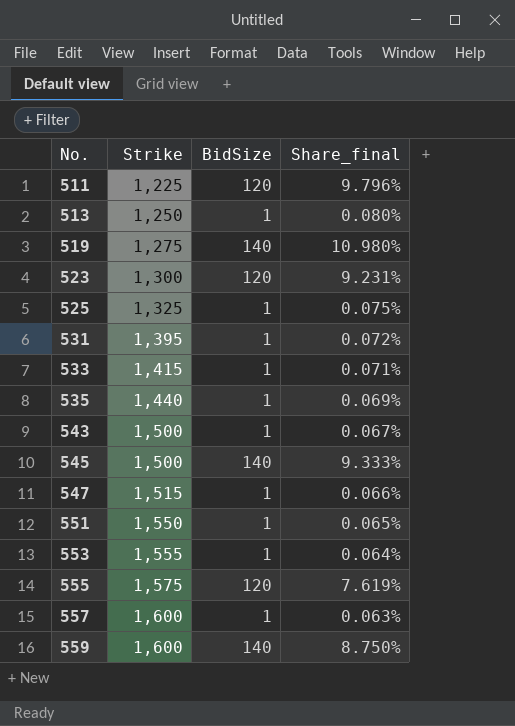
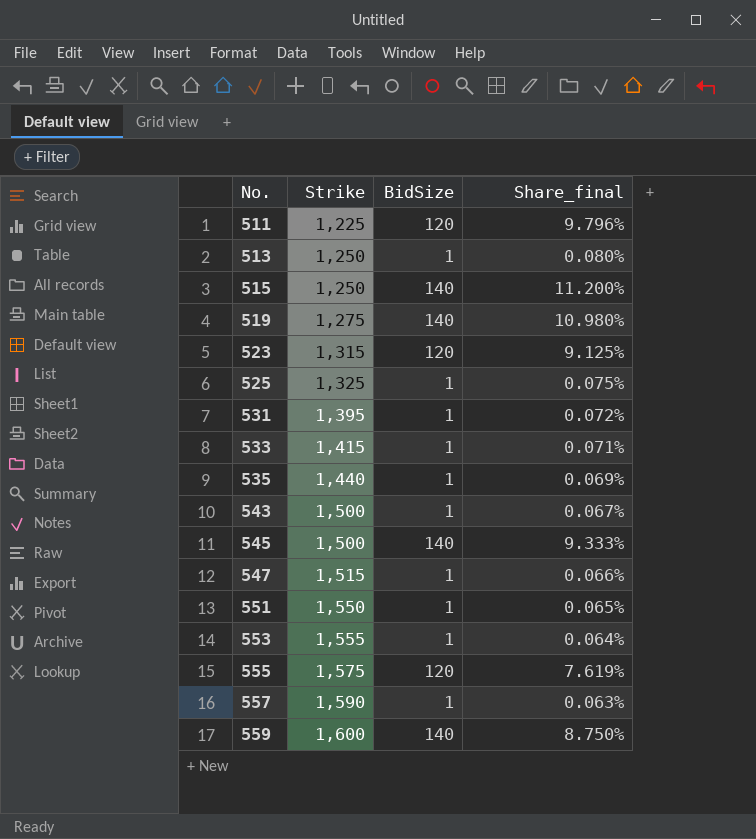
row 515: none -> 1,250 | 140 | 11.200%
523 | Strike: 1,300 -> 1,315
523 | Share_final: 9.231% -> 9.125%
557 | Strike: 1,600 -> 1,590

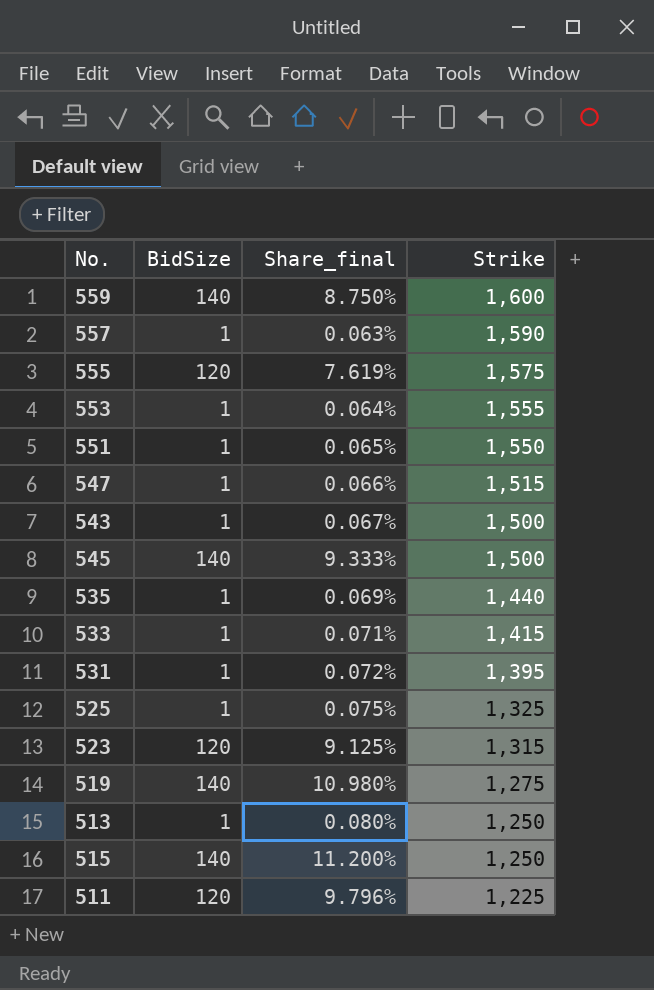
row order: No. ascending -> Strike descending
column Strike | position: 2 -> 4

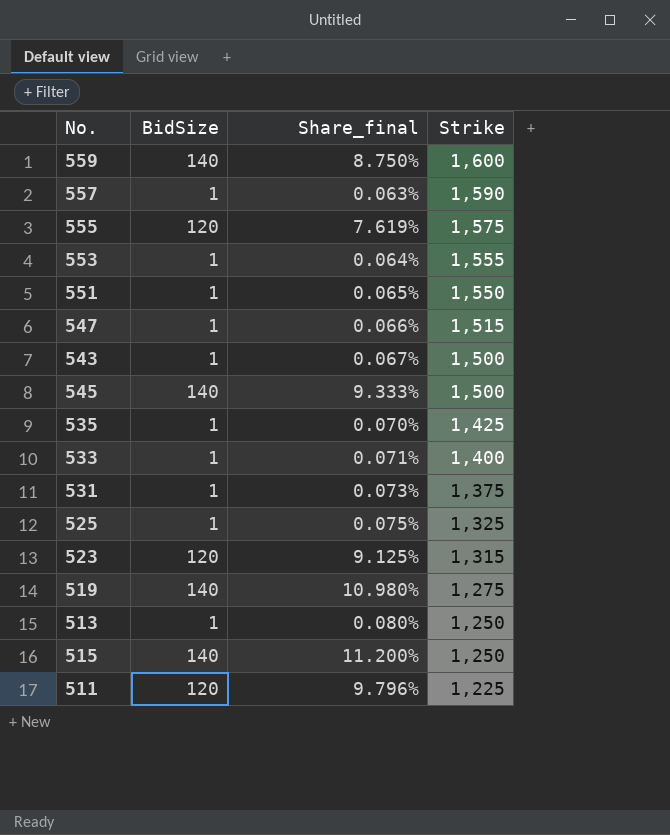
535 | Share_final: 0.069% -> 0.070%
535 | Strike: 1,440 -> 1,425
533 | Strike: 1,415 -> 1,400
531 | Share_final: 0.072% -> 0.073%
531 | Strike: 1,395 -> 1,375

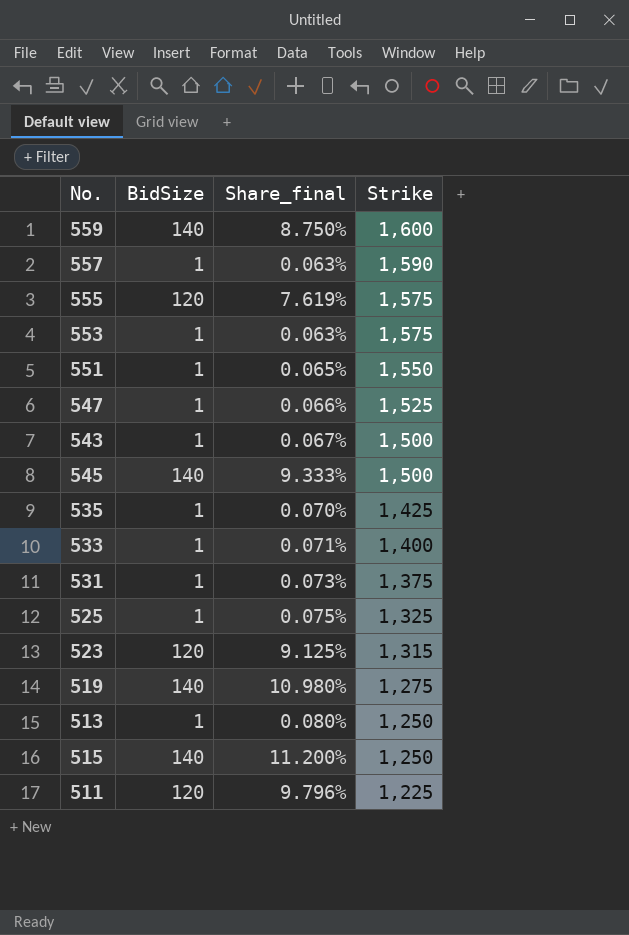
553 | Share_final: 0.064% -> 0.063%
553 | Strike: 1,555 -> 1,575
547 | Strike: 1,515 -> 1,525

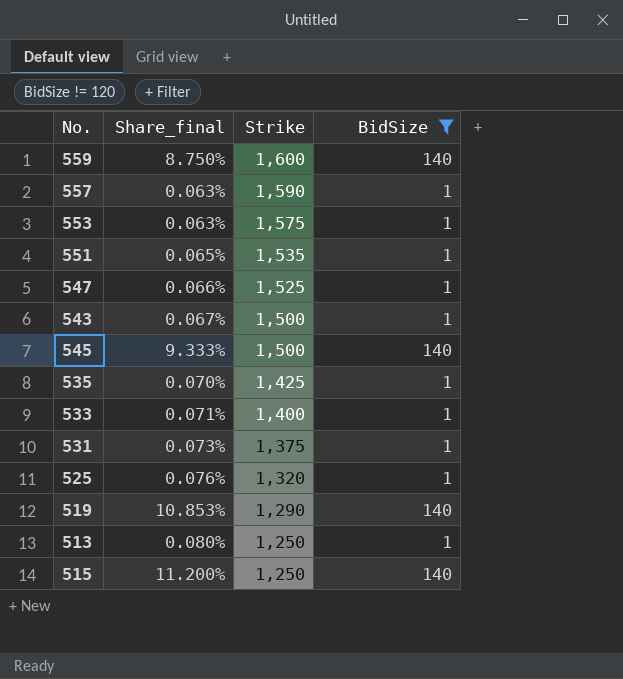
filter: none -> BidSize != 120
column BidSize | position: 2 -> 4
551 | Strike: 1,550 -> 1,535
525 | Share_final: 0.075% -> 0.076%
525 | Strike: 1,325 -> 1,320
519 | Share_final: 10.980% -> 10.853%
519 | Strike: 1,275 -> 1,290

